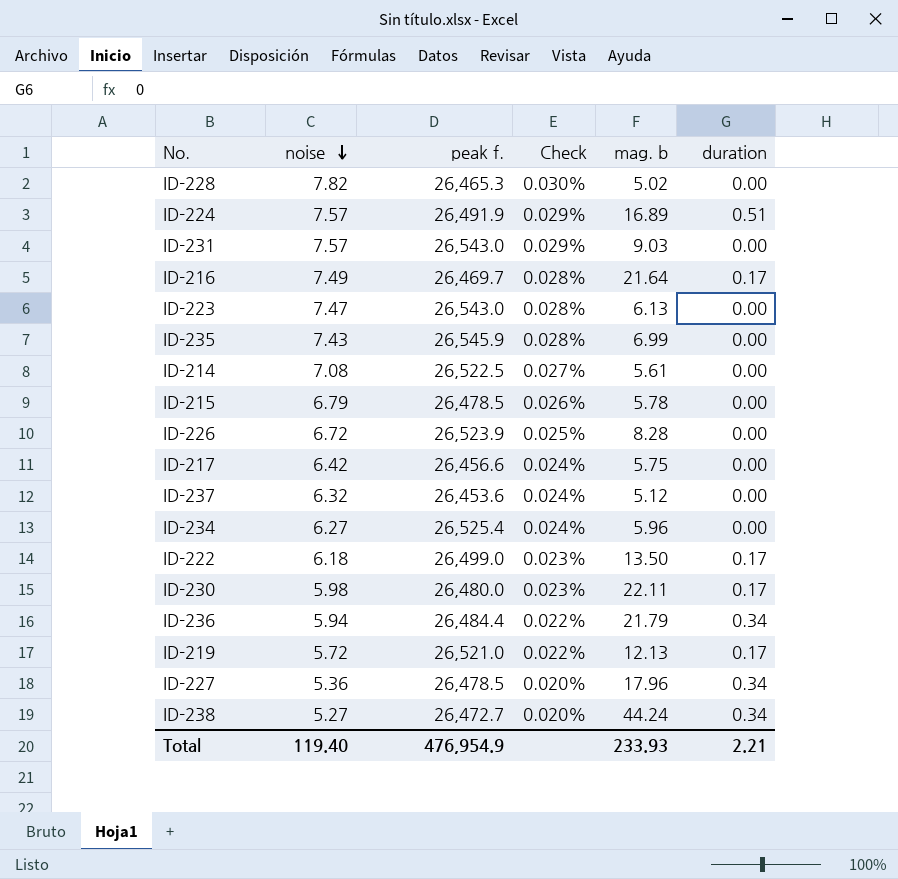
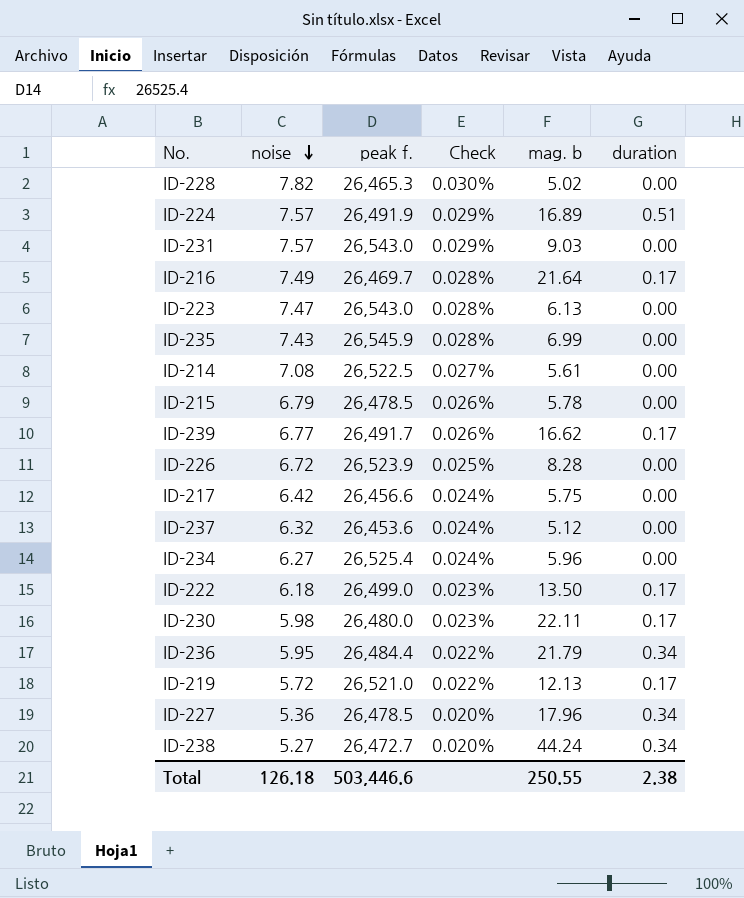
row ID-239: none -> 6.77 | 26,491.7 | 0.026% | 16.62 | 0.17
ID-236 | noise: 5.94 -> 5.95
Total | noise: 119.40 -> 126.18
Total | peak f.: 476,954.9 -> 503,446.6
Total | mag. b: 233.93 -> 250.55
Total | duration: 2.21 -> 2.38

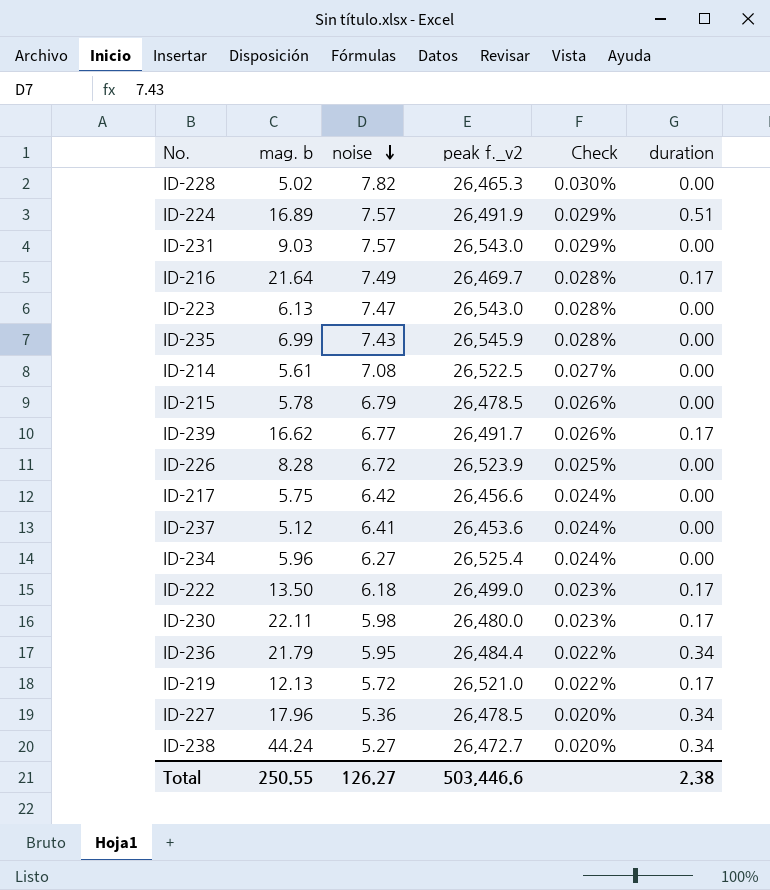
column mag. b | position: 5 -> 2
column name: peak f. -> peak f._v2
ID-237 | noise: 6.32 -> 6.41
Total | noise: 126.18 -> 126.27

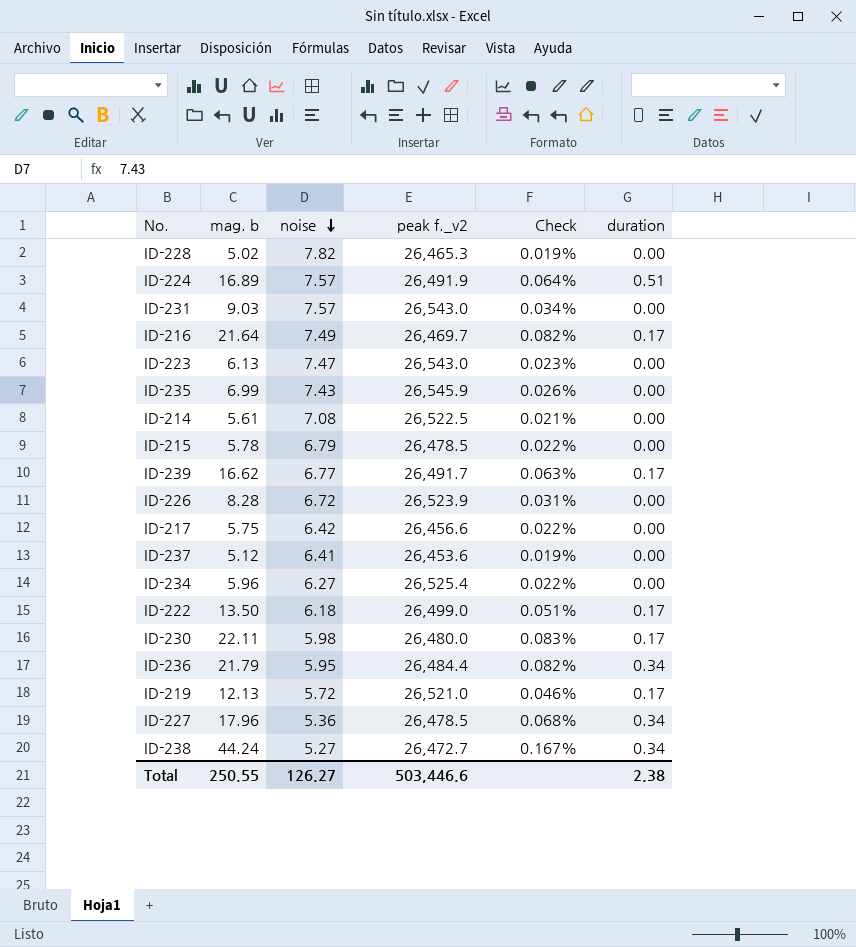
column Check | formula: [noise] / [peak f._v2] -> [mag. b] / [peak f._v2]

